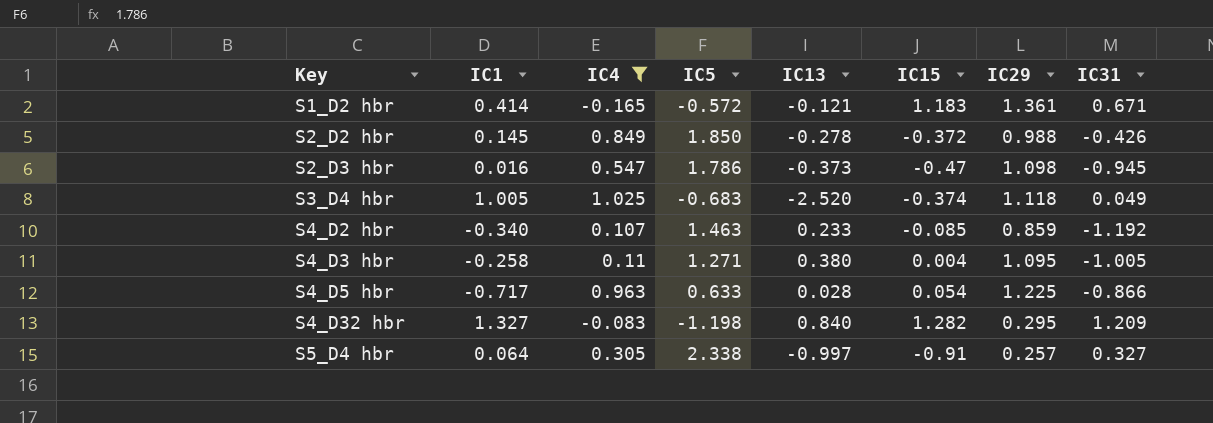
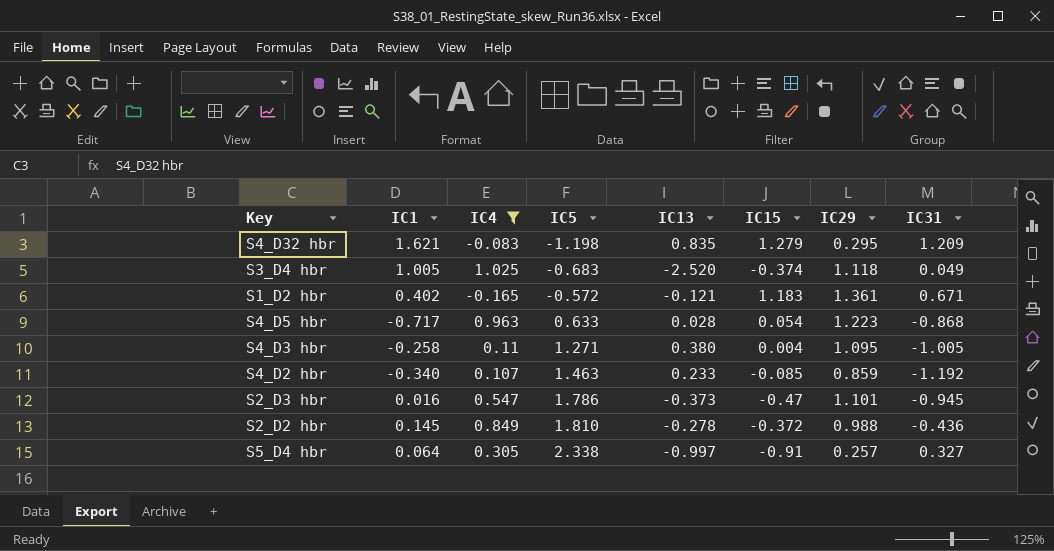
row order: Key ascending -> IC5 ascending
S4_D32 hbr | IC1: 1.327 -> 1.621
S4_D32 hbr | IC13: 0.840 -> 0.835
S4_D32 hbr | IC15: 1.282 -> 1.279
S1_D2 hbr | IC1: 0.414 -> 0.402
S4_D5 hbr | IC29: 1.225 -> 1.223
S4_D5 hbr | IC31: -0.866 -> -0.868
S2_D3 hbr | IC29: 1.098 -> 1.101
S2_D2 hbr | IC5: 1.850 -> 1.810
S2_D2 hbr | IC31: -0.426 -> -0.436

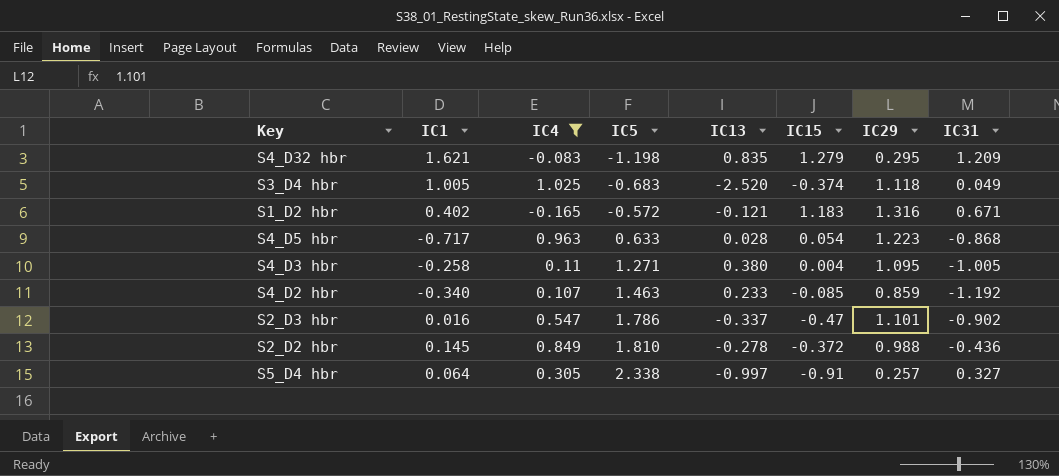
S1_D2 hbr | IC29: 1.361 -> 1.316
S2_D3 hbr | IC13: -0.373 -> -0.337
S2_D3 hbr | IC31: -0.945 -> -0.902

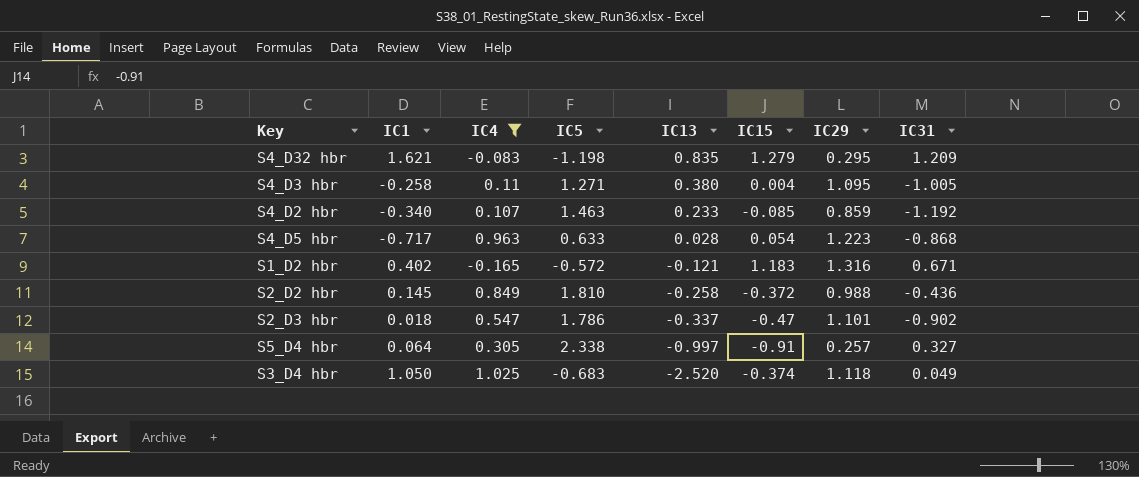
row order: IC5 ascending -> IC13 descending
S2_D2 hbr | IC13: -0.278 -> -0.258
S2_D3 hbr | IC1: 0.016 -> 0.018
S3_D4 hbr | IC1: 1.005 -> 1.050

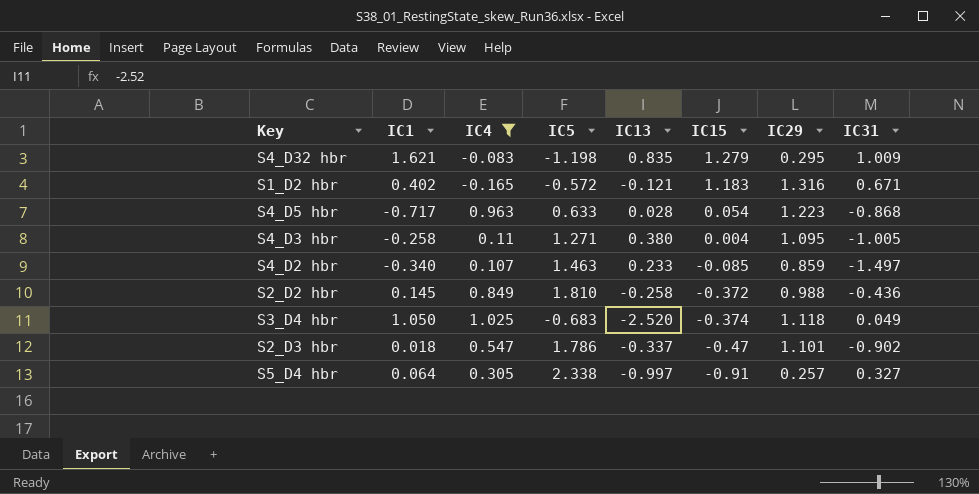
row order: IC13 descending -> IC15 descending
S4_D32 hbr | IC31: 1.209 -> 1.009
S4_D2 hbr | IC31: -1.192 -> -1.497

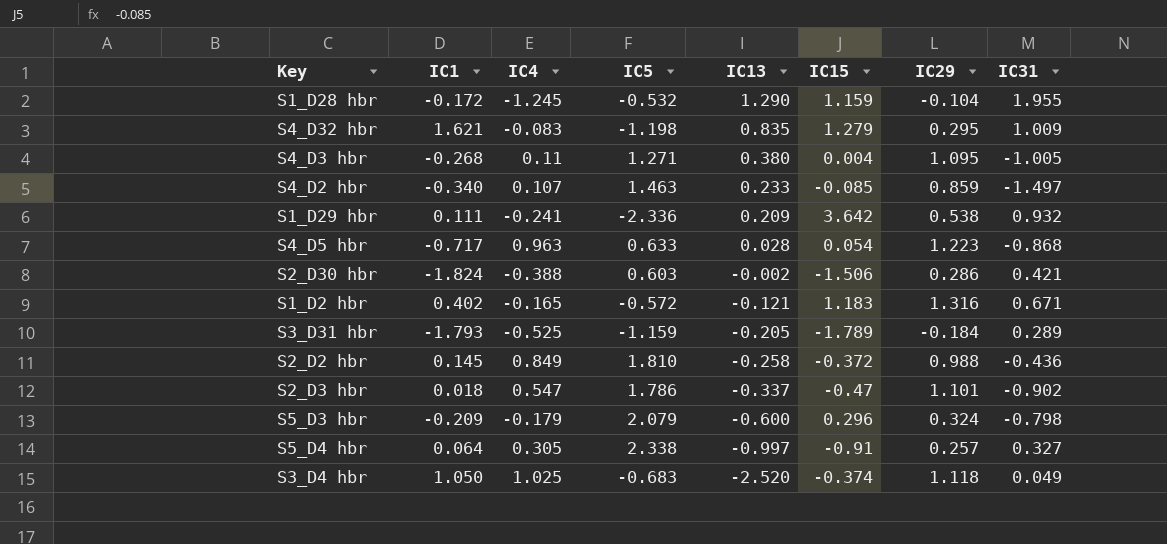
filter: IC4 >= -0.165 -> none
row order: IC15 descending -> IC13 descending
S4_D3 hbr | IC1: -0.258 -> -0.268

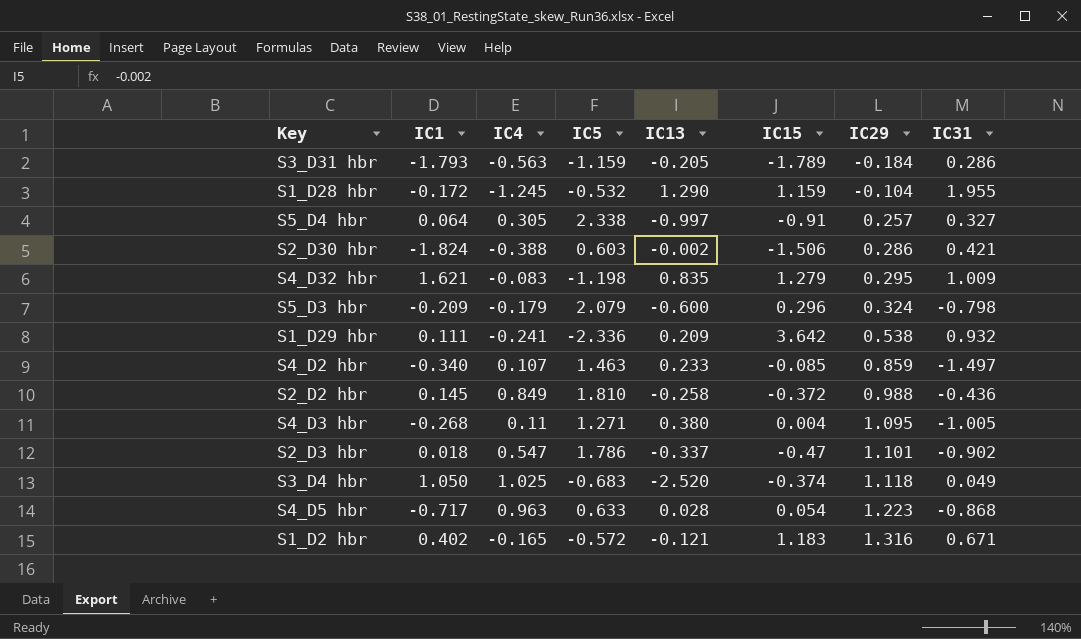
row order: IC13 descending -> IC29 ascending
S3_D31 hbr | IC4: -0.525 -> -0.563
S3_D31 hbr | IC31: 0.289 -> 0.286

